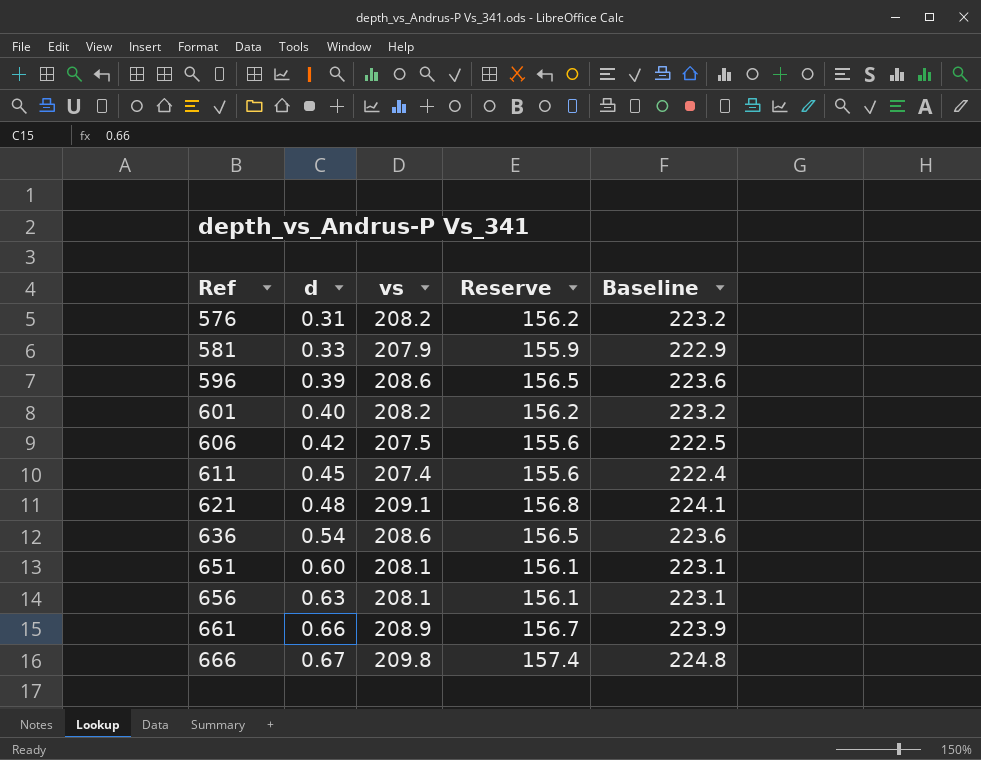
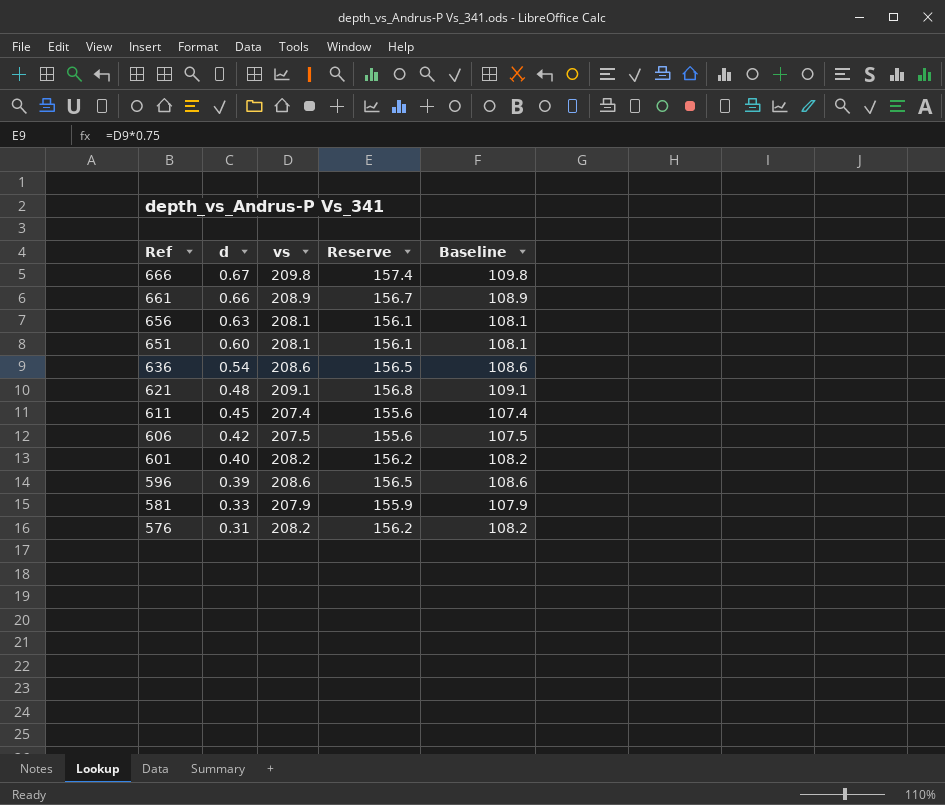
row order: Ref ascending -> Ref descending
column Baseline | formula: [vs] + 15 -> [vs] - 100

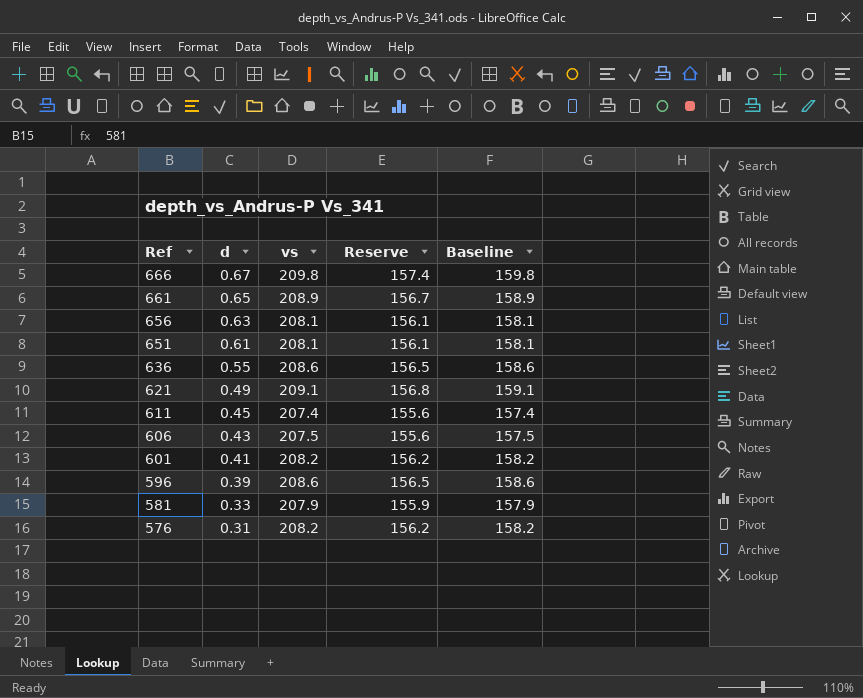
column Baseline | formula: [vs] - 100 -> [vs] - 50
661 | d: 0.66 -> 0.65
651 | d: 0.60 -> 0.61
636 | d: 0.54 -> 0.55
621 | d: 0.48 -> 0.49
606 | d: 0.42 -> 0.43
601 | d: 0.40 -> 0.41

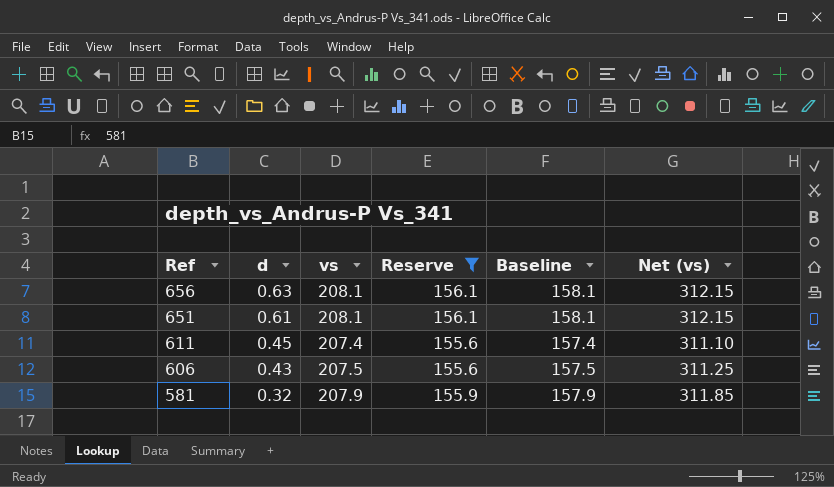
filter: none -> Reserve <= 156.1
column Net (vs) | formula: none -> [vs] * 1.5
581 | d: 0.33 -> 0.32

